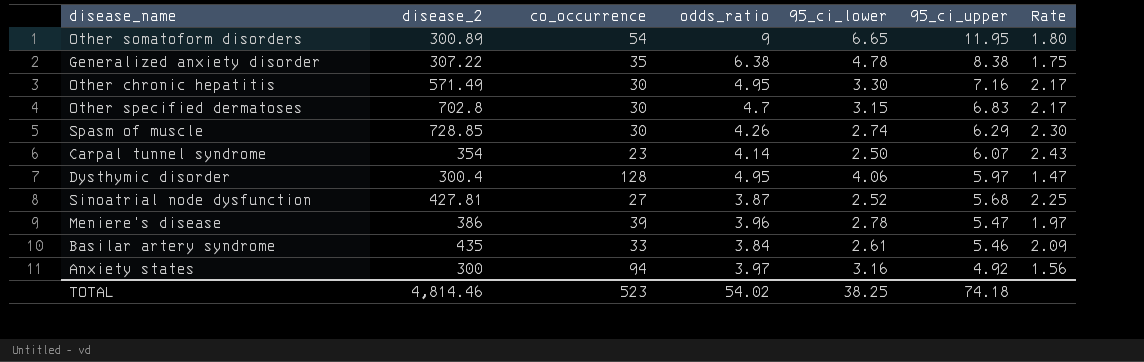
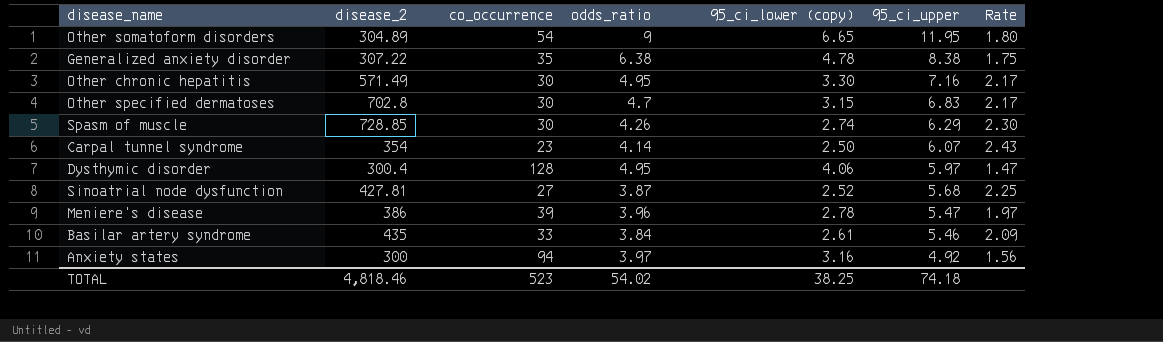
column name: 95_ci_lower -> 95_ci_lower (copy)
Other somatoform disorders | disease_2: 300.89 -> 304.89
TOTAL | disease_2: 4,814.46 -> 4,818.46

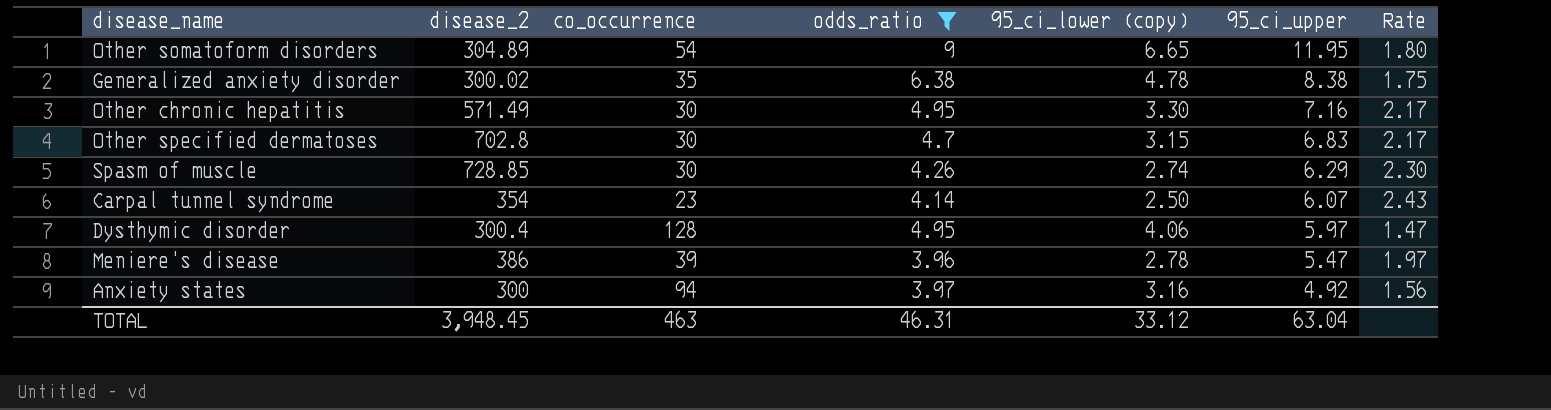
filter: none -> odds_ratio >= 3.96
Generalized anxiety disorder | disease_2: 307.22 -> 300.02
TOTAL | disease_2: 4,818.46 -> 3,948.45
TOTAL | co_occurrence: 523 -> 463
TOTAL | odds_ratio: 54.02 -> 46.31
TOTAL | 95_ci_lower (copy): 38.25 -> 33.12
TOTAL | 95_ci_upper: 74.18 -> 63.04

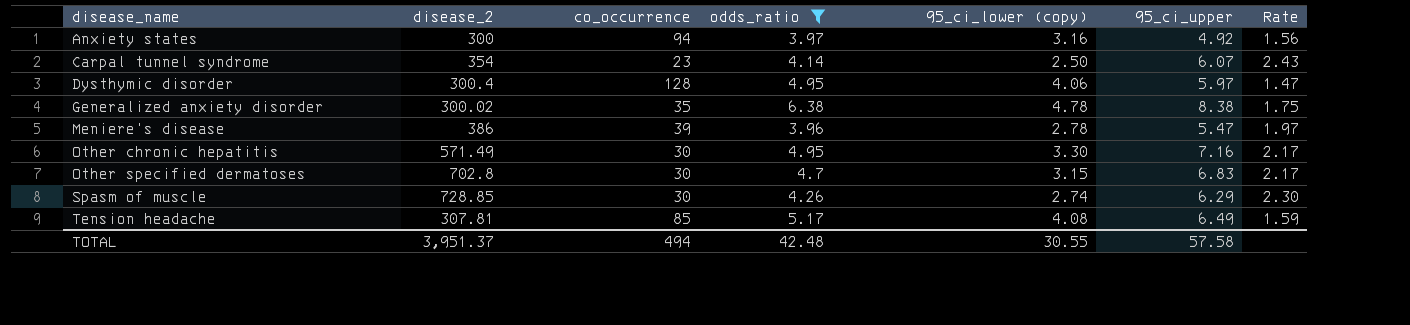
row order: 95_ci_upper descending -> disease_name ascending
row Other somatoform disorders: 304.89 | 54 | 9 | 6.65 | 11.95 | 1.80 -> none
row Tension headache: none -> 307.81 | 85 | 5.17 | 4.08 | 6.49 | 1.59
TOTAL | disease_2: 3,948.45 -> 3,951.37
TOTAL | co_occurrence: 463 -> 494
TOTAL | odds_ratio: 46.31 -> 42.48
TOTAL | 95_ci_lower (copy): 33.12 -> 30.55
TOTAL | 95_ci_upper: 63.04 -> 57.58

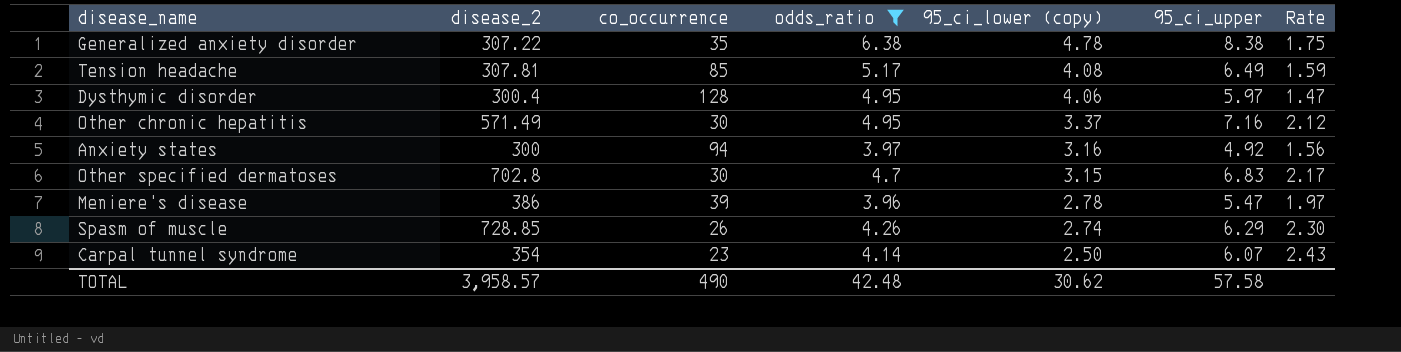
row order: disease_name ascending -> 95_ci_lower (copy) descending
Generalized anxiety disorder | disease_2: 300.02 -> 307.22
Other chronic hepatitis | 95_ci_lower (copy): 3.30 -> 3.37
Other chronic hepatitis | Rate: 2.17 -> 2.12
Spasm of muscle | co_occurrence: 30 -> 26
TOTAL | disease_2: 3,951.37 -> 3,958.57
TOTAL | co_occurrence: 494 -> 490
TOTAL | 95_ci_lower (copy): 30.55 -> 30.62

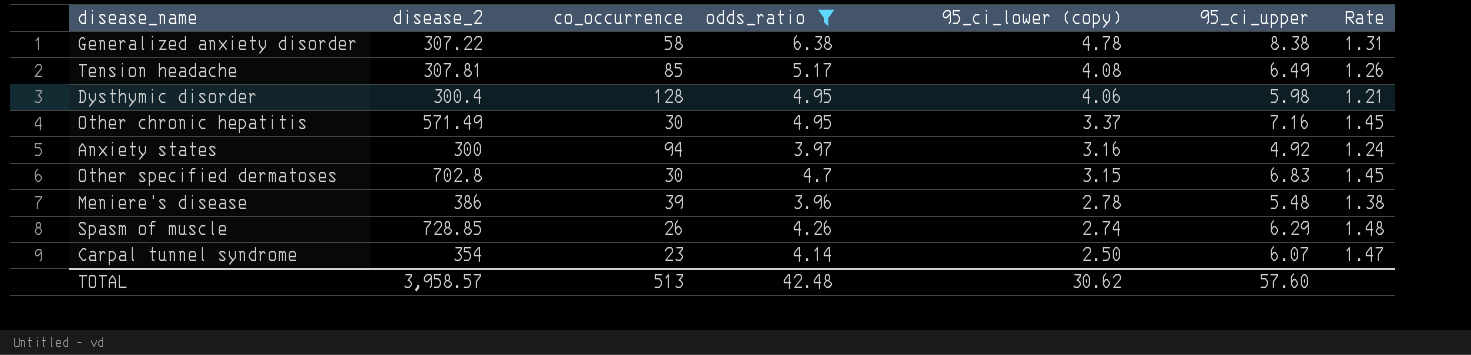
column Rate | formula: [95_ci_upper] / [95_ci_lower (copy)] -> [95_ci_upper] / [odds_ratio]
Generalized anxiety disorder | co_occurrence: 35 -> 58
Dysthymic disorder | 95_ci_upper: 5.97 -> 5.98
Meniere's disease | 95_ci_upper: 5.47 -> 5.48
TOTAL | co_occurrence: 490 -> 513
TOTAL | 95_ci_upper: 57.58 -> 57.60

